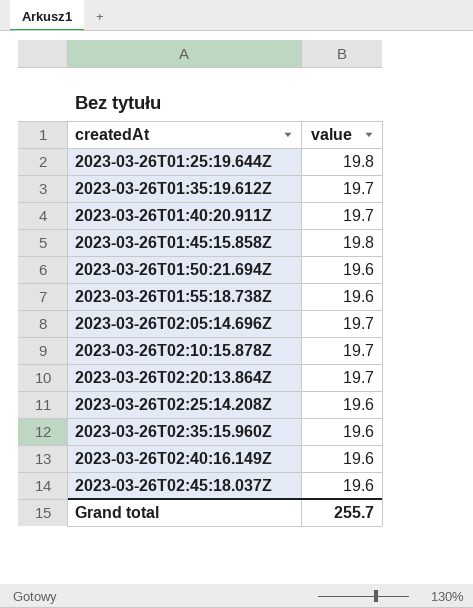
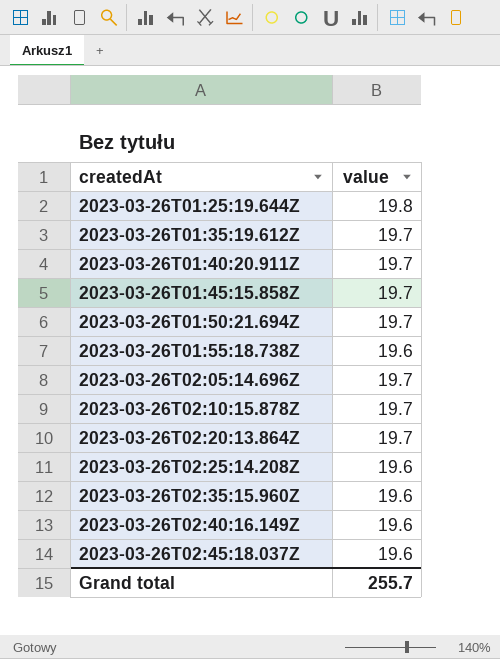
2023-03-26T01:45:15.858Z | value: 19.8 -> 19.7
2023-03-26T01:50:21.694Z | value: 19.6 -> 19.7

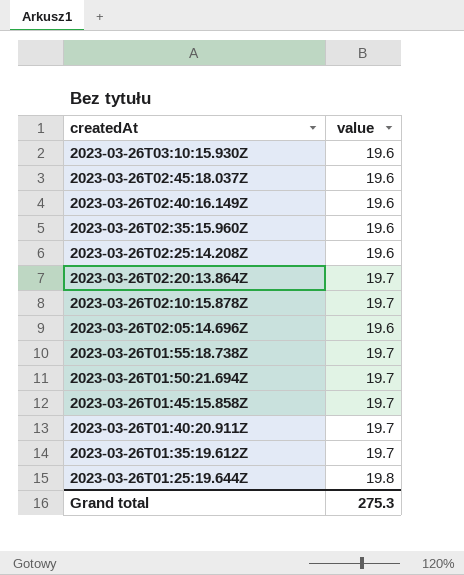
row order: createdAt ascending -> createdAt descending
row 2023-03-26T03:10:15.930Z: none -> 19.6
2023-03-26T02:05:14.696Z | value: 19.7 -> 19.6
2023-03-26T01:55:18.738Z | value: 19.6 -> 19.7
Grand total | value: 255.7 -> 275.3

